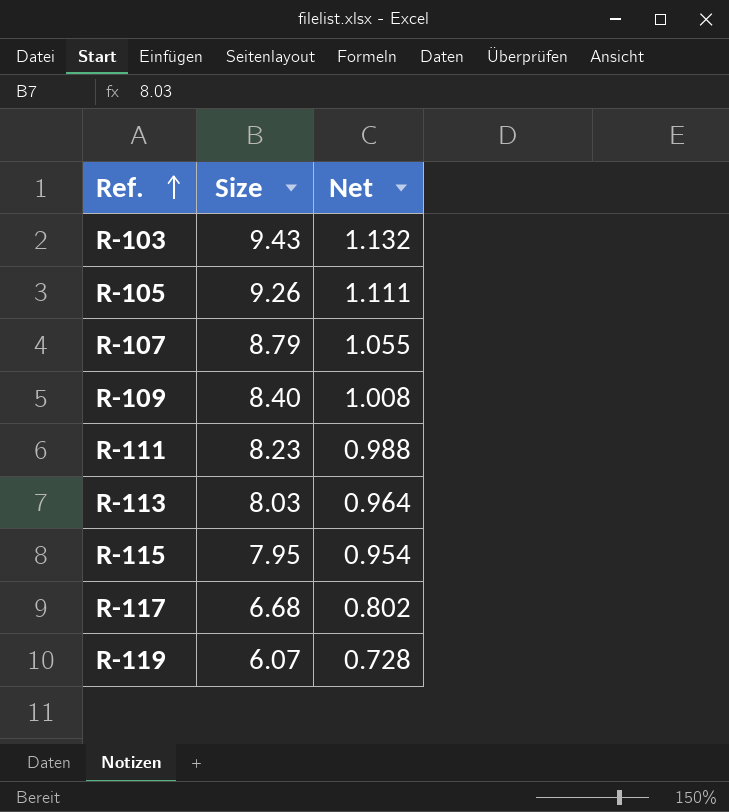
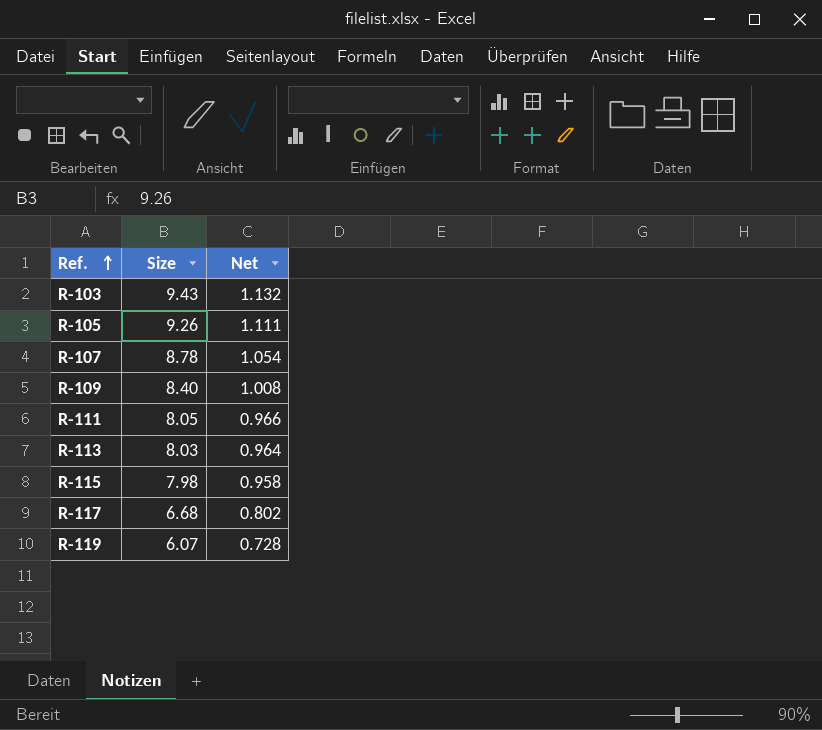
R-107 | Size: 8.79 -> 8.78
R-107 | Net: 1.055 -> 1.054
R-111 | Size: 8.23 -> 8.05
R-111 | Net: 0.988 -> 0.966
R-115 | Size: 7.95 -> 7.98
R-115 | Net: 0.954 -> 0.958

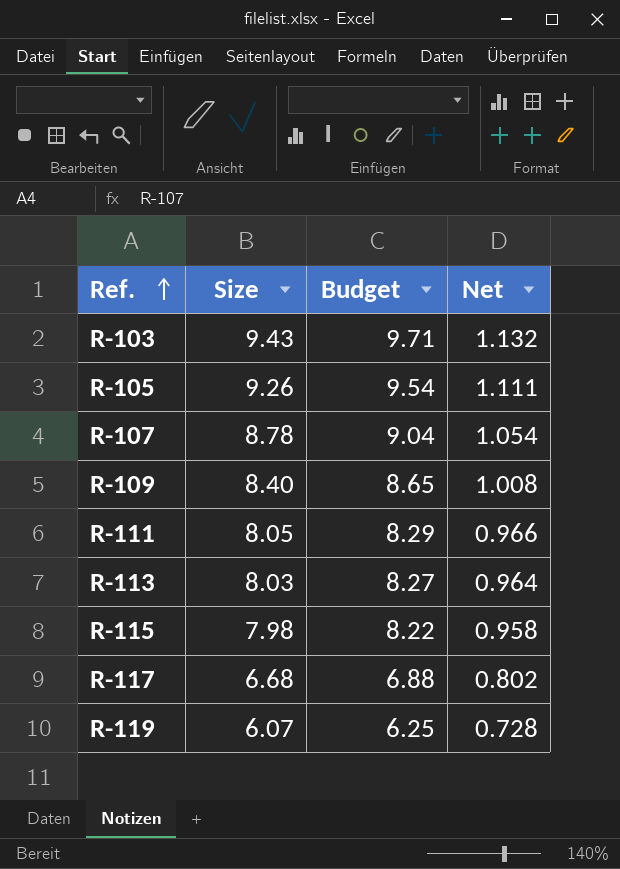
column Budget | formula: none -> [Size] * 1.03

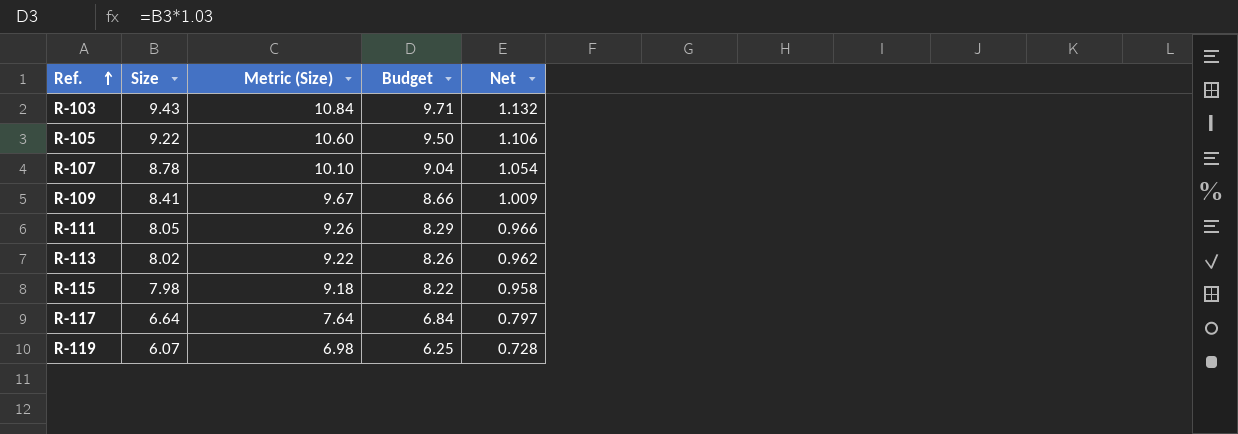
column Metric (Size) | formula: none -> [Size] * 1.15
R-105 | Size: 9.26 -> 9.22
R-105 | Budget: 9.54 -> 9.50
R-105 | Net: 1.111 -> 1.106
R-109 | Size: 8.40 -> 8.41
R-109 | Budget: 8.65 -> 8.66
R-109 | Net: 1.008 -> 1.009
R-113 | Size: 8.03 -> 8.02
R-113 | Budget: 8.27 -> 8.26
R-113 | Net: 0.964 -> 0.962
R-117 | Size: 6.68 -> 6.64
R-117 | Budget: 6.88 -> 6.84
R-117 | Net: 0.802 -> 0.797

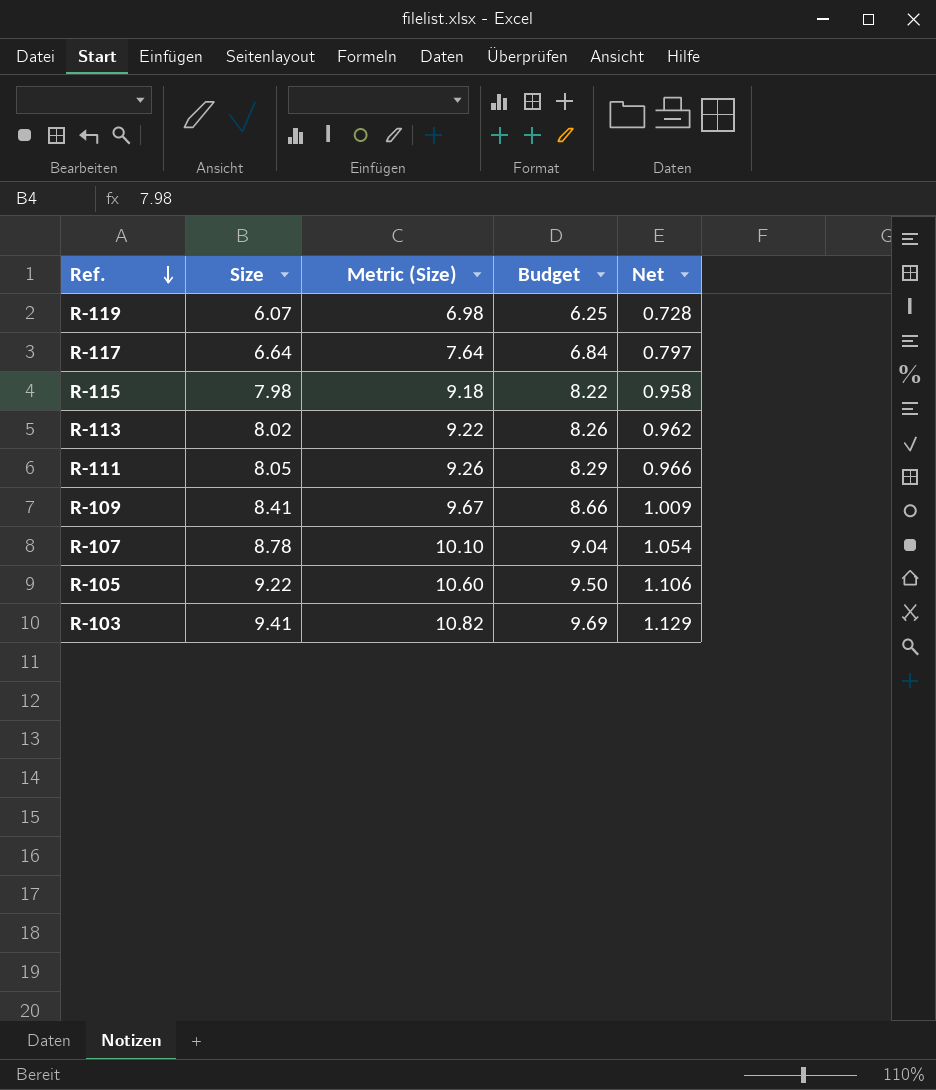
row order: Ref. ascending -> Ref. descending
R-103 | Size: 9.43 -> 9.41
R-103 | Metric (Size): 10.84 -> 10.82
R-103 | Budget: 9.71 -> 9.69
R-103 | Net: 1.132 -> 1.129

